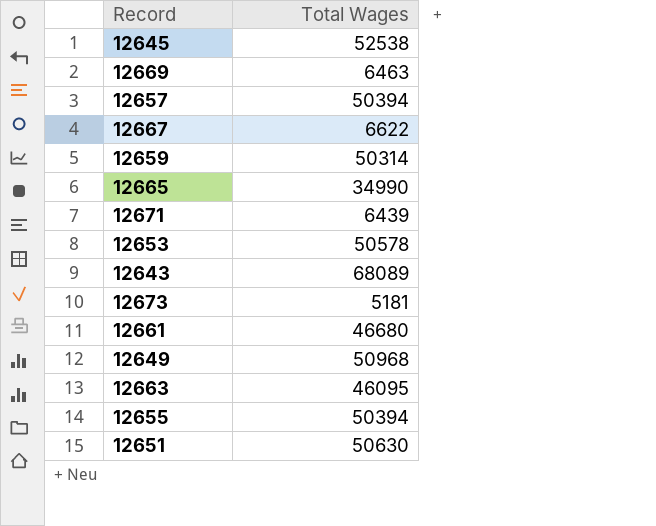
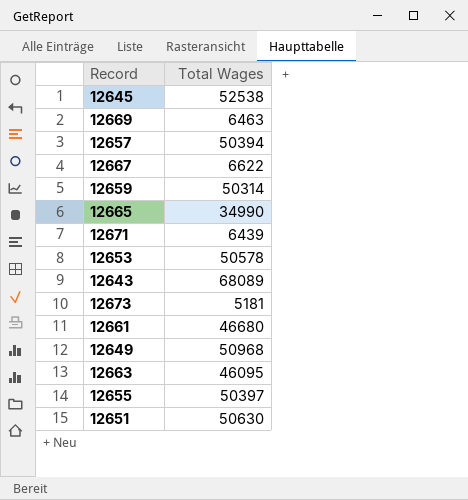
12655 | Total Wages: 50394 -> 50397

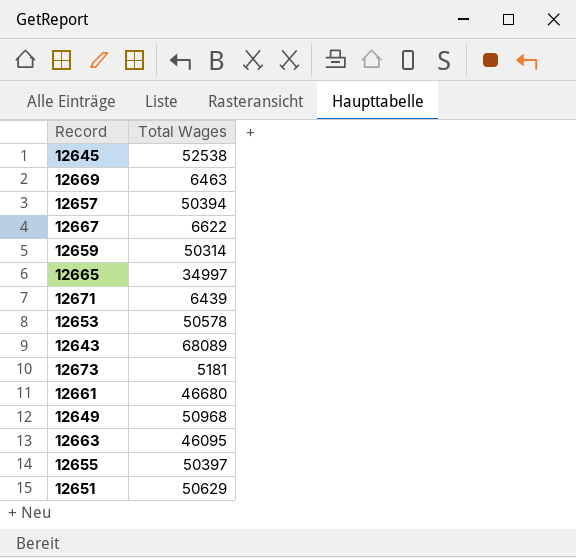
12665 | Total Wages: 34990 -> 34997
12651 | Total Wages: 50630 -> 50629

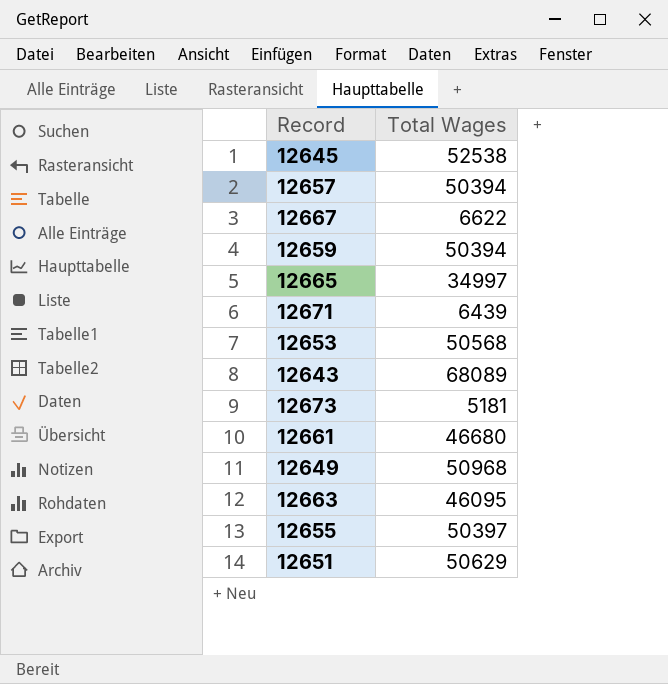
row 12669: 6463 -> none
12659 | Total Wages: 50314 -> 50394
12653 | Total Wages: 50578 -> 50568

